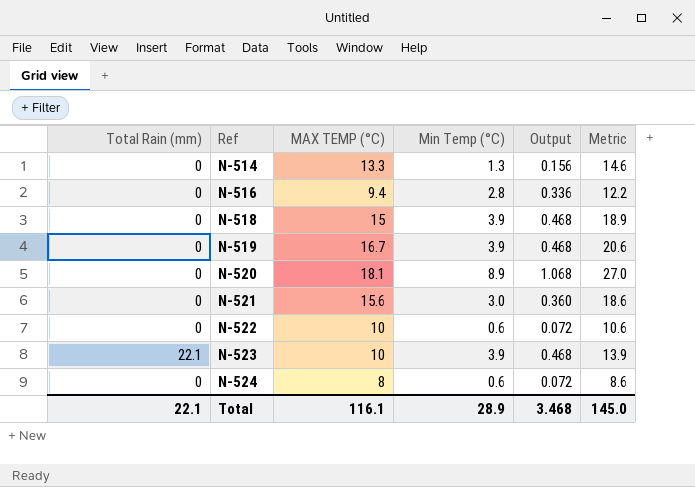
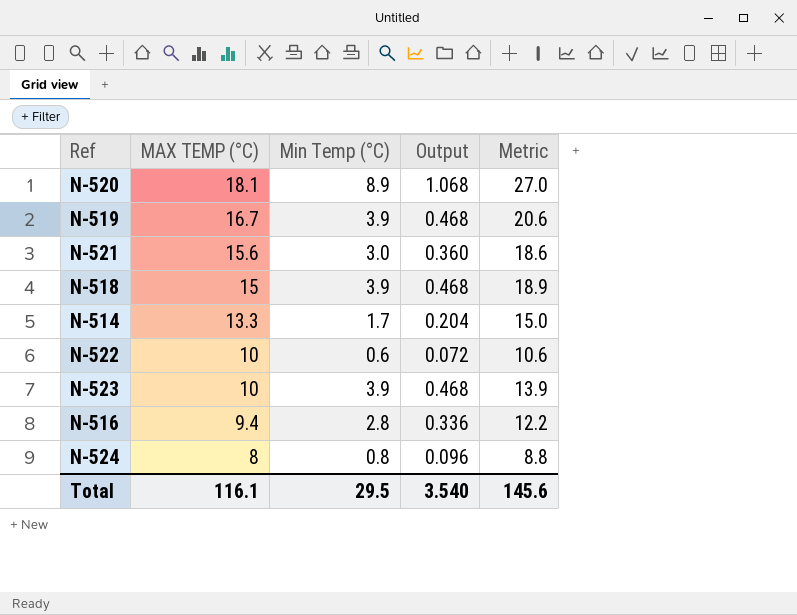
row order: Ref ascending -> MAX TEMP (°C) descending
column Total Rain (mm) | position: 1 -> none
N-514 | Min Temp (°C): 1.3 -> 1.7
N-514 | Output: 0.156 -> 0.204
N-514 | Metric: 14.6 -> 15.0
N-524 | Min Temp (°C): 0.6 -> 0.8
N-524 | Output: 0.072 -> 0.096
N-524 | Metric: 8.6 -> 8.8
Total | Min Temp (°C): 28.9 -> 29.5
Total | Output: 3.468 -> 3.540
Total | Metric: 145.0 -> 145.6

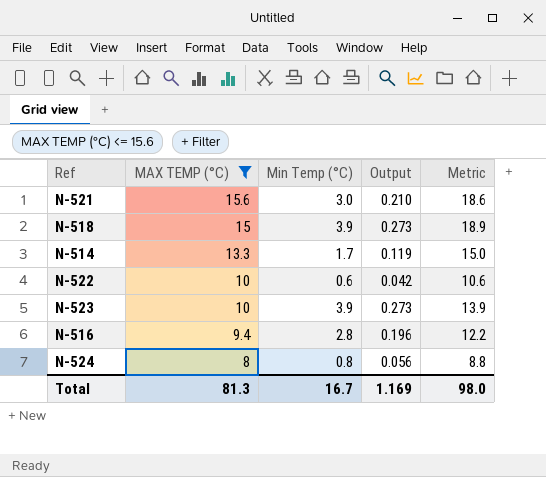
filter: none -> MAX TEMP (°C) <= 15.6
column Output | formula: [Min Temp (°C)] * 0.12 -> [Min Temp (°C)] * 0.07
Total | MAX TEMP (°C): 116.1 -> 81.3
Total | Min Temp (°C): 29.5 -> 16.7
Total | Output: 3.540 -> 1.169
Total | Metric: 145.6 -> 98.0

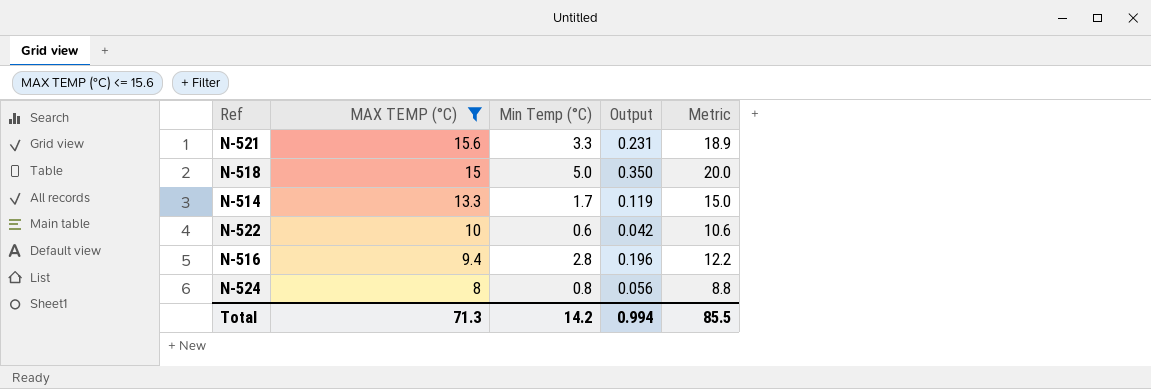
row N-523: 10 | 3.9 | 0.273 | 13.9 -> none
N-521 | Min Temp (°C): 3.0 -> 3.3
N-521 | Output: 0.210 -> 0.231
N-521 | Metric: 18.6 -> 18.9
N-518 | Min Temp (°C): 3.9 -> 5.0
N-518 | Output: 0.273 -> 0.350
N-518 | Metric: 18.9 -> 20.0
Total | MAX TEMP (°C): 81.3 -> 71.3
Total | Min Temp (°C): 16.7 -> 14.2
Total | Output: 1.169 -> 0.994
Total | Metric: 98.0 -> 85.5

